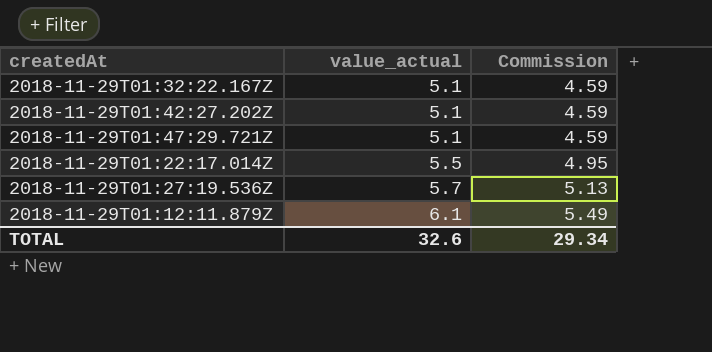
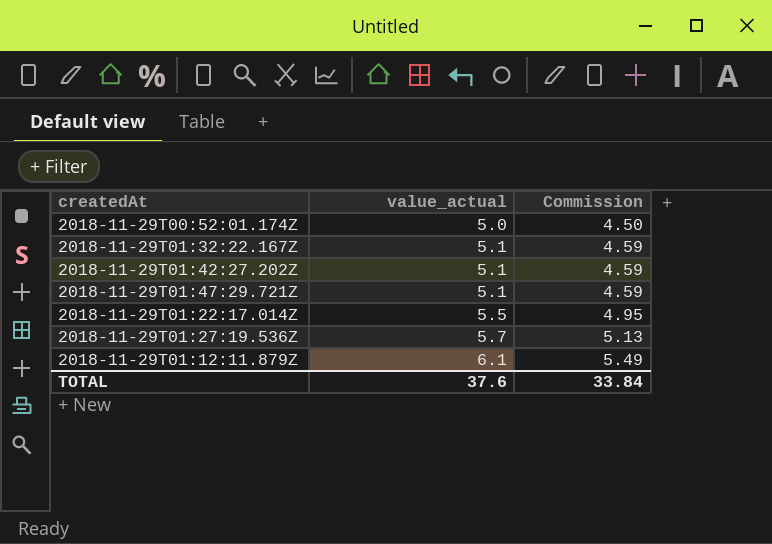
row 2018-11-29T00:52:01.174Z: none -> 5.0 | 4.50
TOTAL | value_actual: 32.6 -> 37.6
TOTAL | Commission: 29.34 -> 33.84

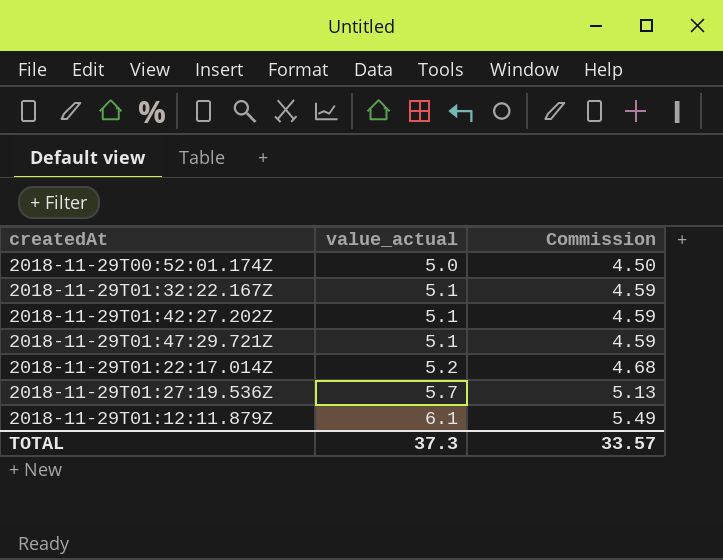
2018-11-29T01:22:17.014Z | value_actual: 5.5 -> 5.2
2018-11-29T01:22:17.014Z | Commission: 4.95 -> 4.68
TOTAL | value_actual: 37.6 -> 37.3
TOTAL | Commission: 33.84 -> 33.57

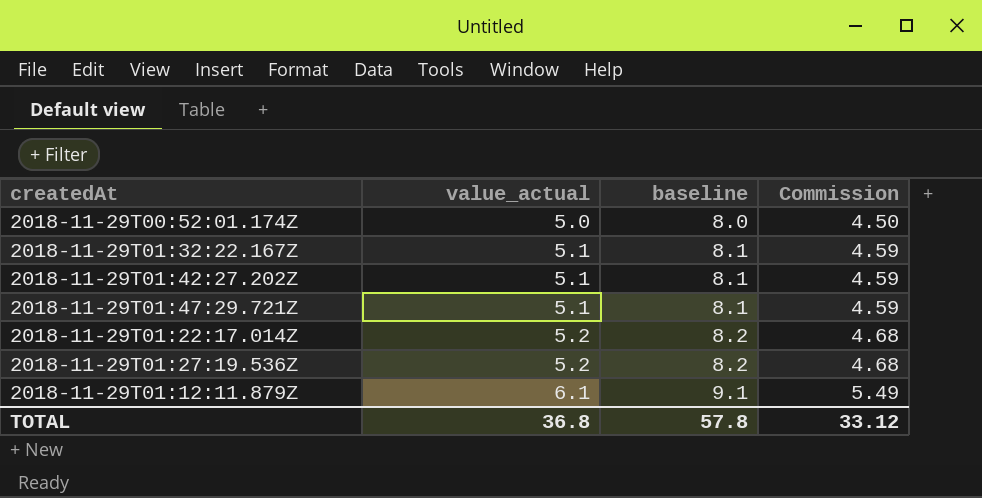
column baseline | formula: none -> [value_actual] + 3
2018-11-29T01:27:19.536Z | value_actual: 5.7 -> 5.2
2018-11-29T01:27:19.536Z | Commission: 5.13 -> 4.68
TOTAL | value_actual: 37.3 -> 36.8
TOTAL | Commission: 33.57 -> 33.12

